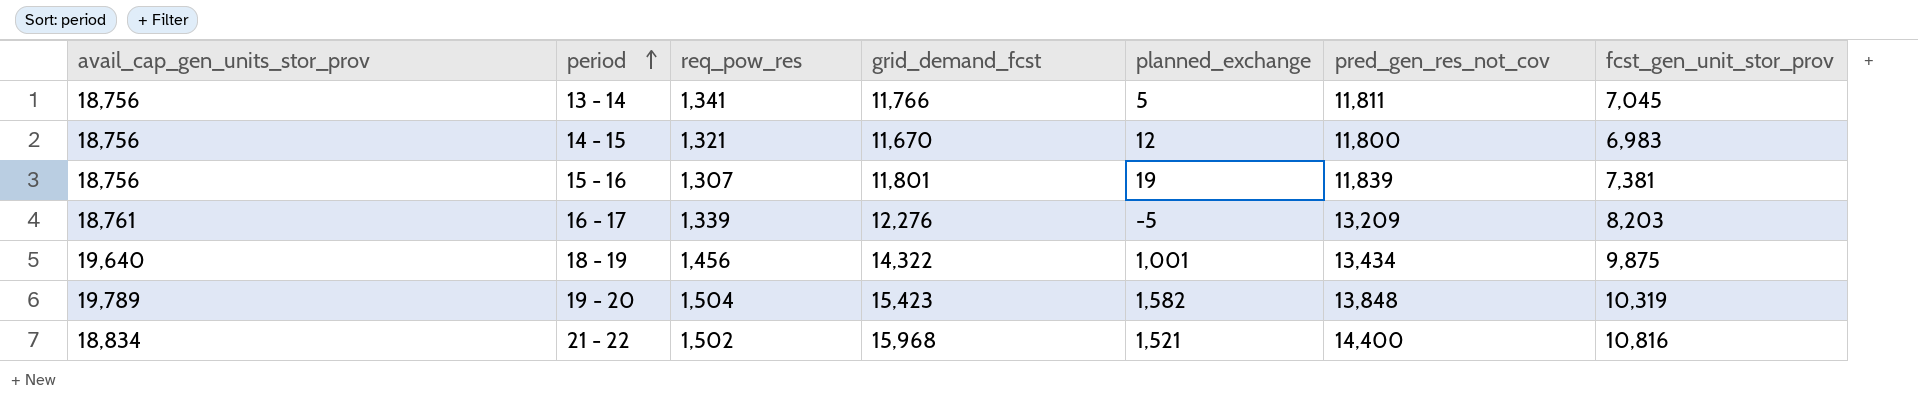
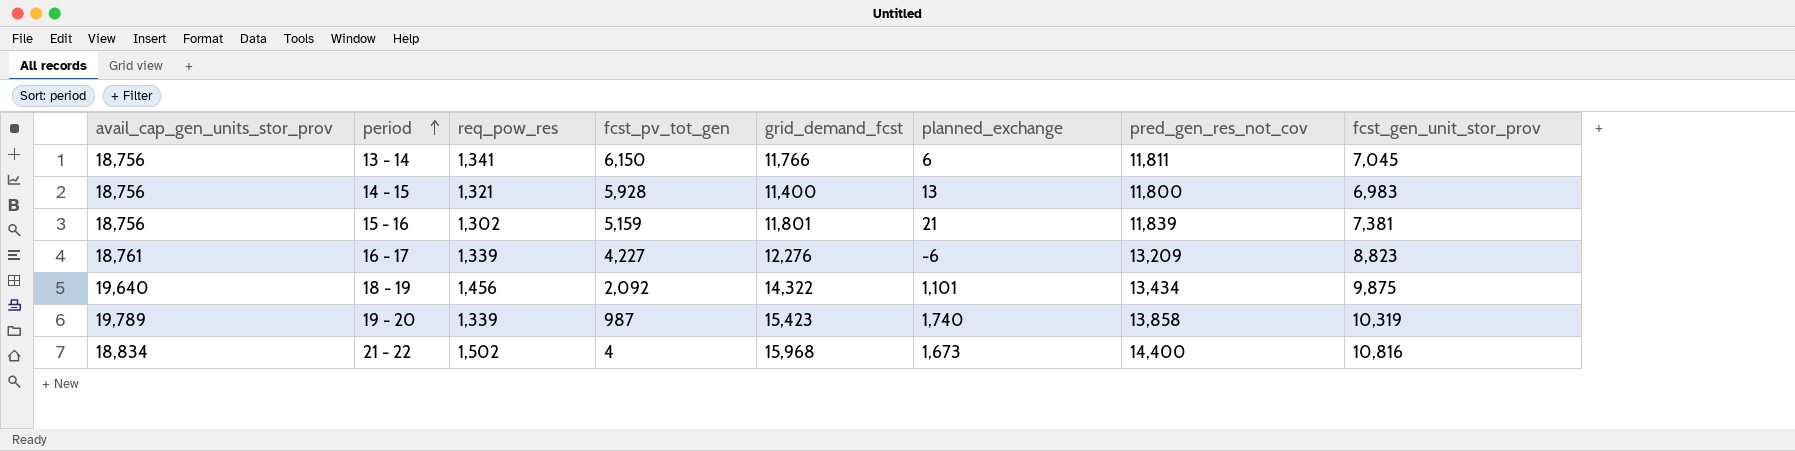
column fcst_pv_tot_gen | position: none -> 4
13 - 14 | planned_exchange: 5 -> 6
14 - 15 | grid_demand_fcst: 11,670 -> 11,400
14 - 15 | planned_exchange: 12 -> 13
15 - 16 | req_pow_res: 1,307 -> 1,302
15 - 16 | planned_exchange: 19 -> 21
16 - 17 | planned_exchange: -5 -> -6
16 - 17 | fcst_gen_unit_stor_prov: 8,203 -> 8,823
18 - 19 | planned_exchange: 1,001 -> 1,101
19 - 20 | req_pow_res: 1,504 -> 1,339
19 - 20 | planned_exchange: 1,582 -> 1,740
19 - 20 | pred_gen_res_not_cov: 13,848 -> 13,858
21 - 22 | planned_exchange: 1,521 -> 1,673

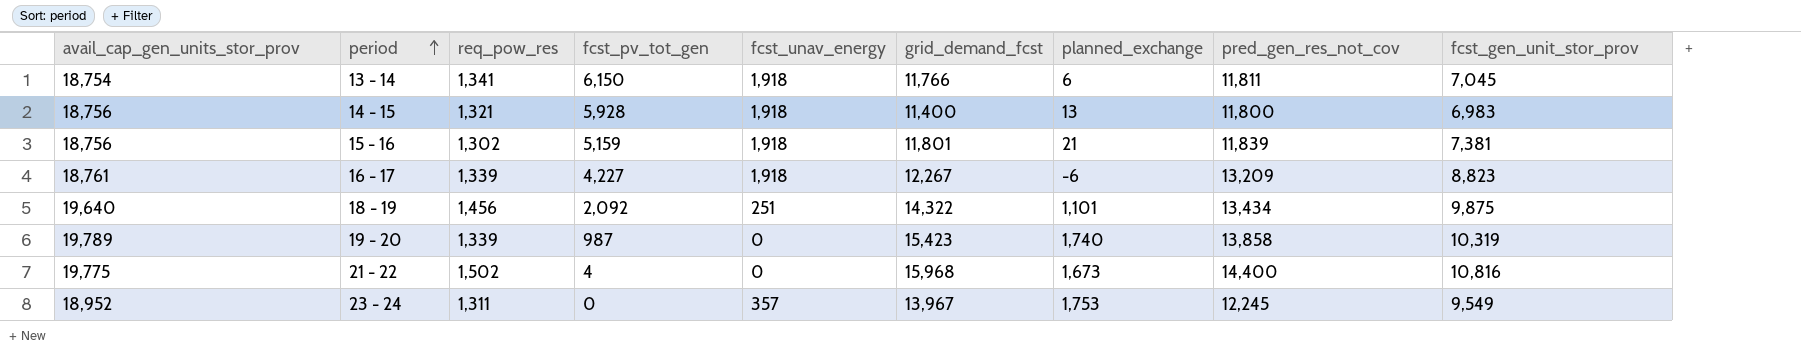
column fcst_unav_energy | position: none -> 5
13 - 14 | avail_cap_gen_units_stor_prov: 18,756 -> 18,754
16 - 17 | grid_demand_fcst: 12,276 -> 12,267
21 - 22 | avail_cap_gen_units_stor_prov: 18,834 -> 19,775
row 23 - 24: none -> 18,952 | 1,311 | 0 | 357 | 13,967 | 1,753 | 12,245 | 9,549

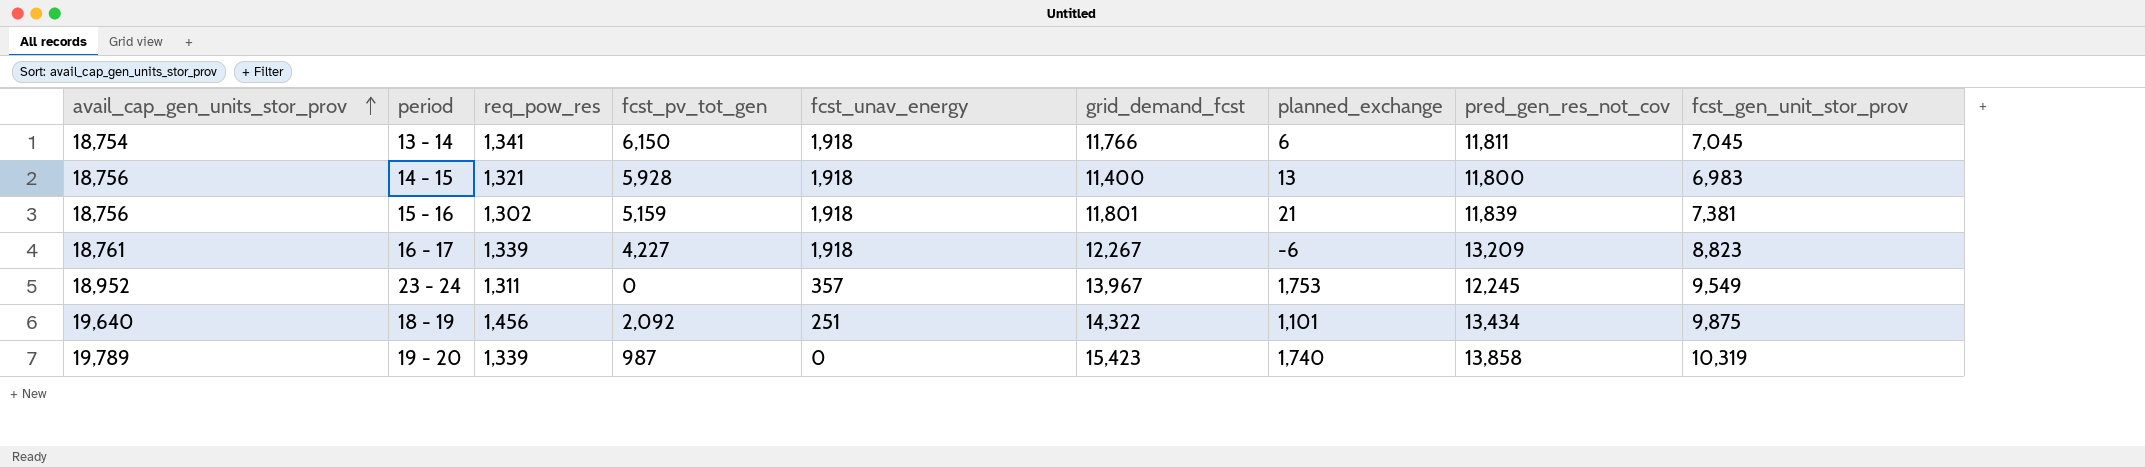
row order: period ascending -> avail_cap_gen_units_stor_prov ascending
row 21 - 22: 19,775 | 1,502 | 4 | 0 | 15,968 | 1,673 | 14,400 | 10,816 -> none

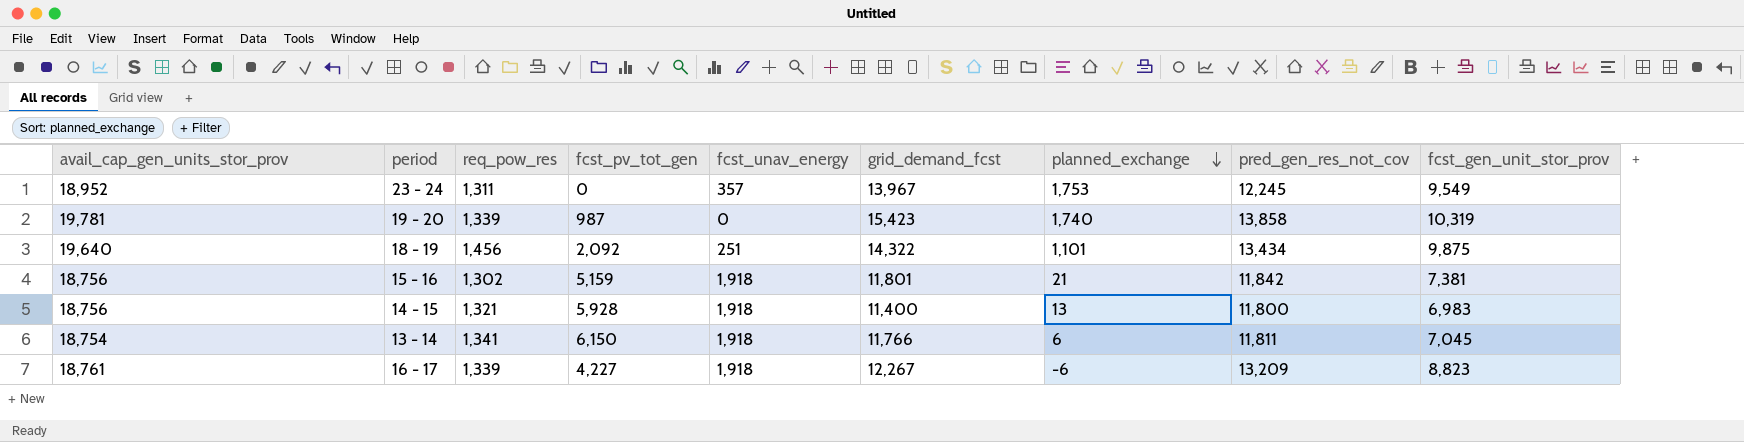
row order: avail_cap_gen_units_stor_prov ascending -> planned_exchange descending
19 - 20 | avail_cap_gen_units_stor_prov: 19,789 -> 19,781
15 - 16 | pred_gen_res_not_cov: 11,839 -> 11,842

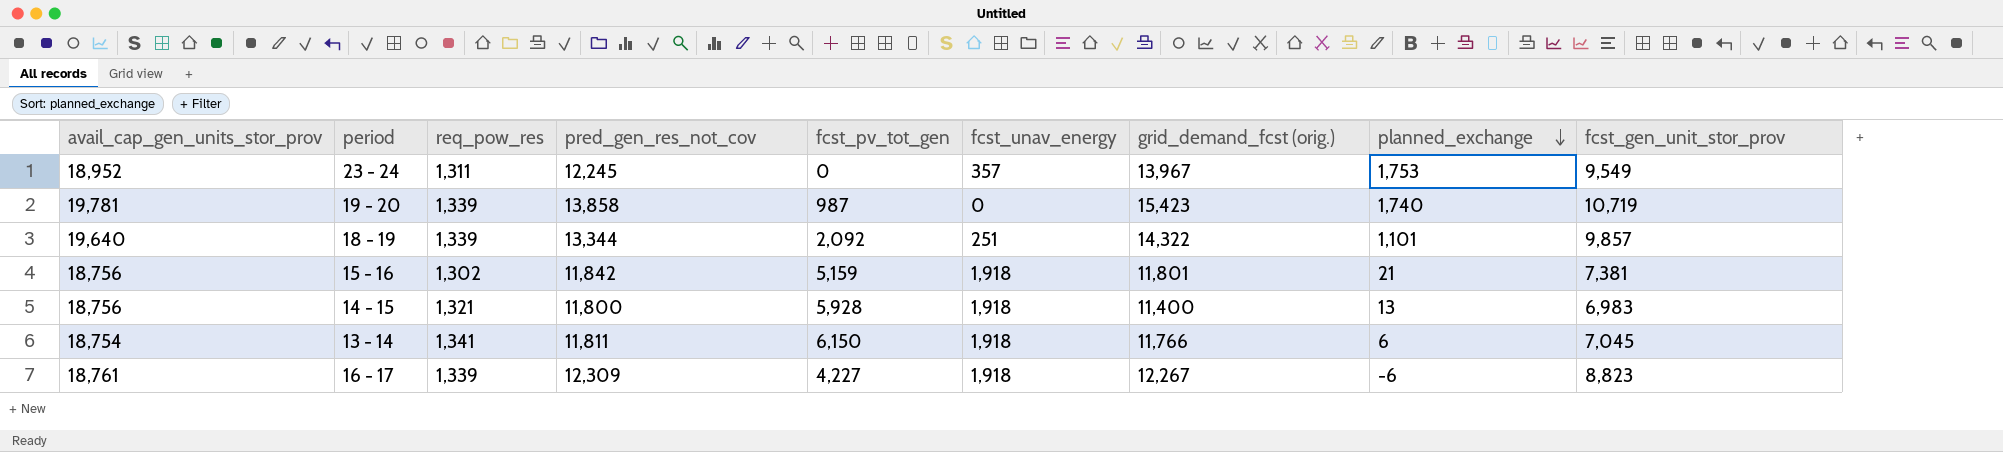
column pred_gen_res_not_cov | position: 8 -> 4
column name: grid_demand_fcst -> grid_demand_fcst (orig.)
19 - 20 | fcst_gen_unit_stor_prov: 10,319 -> 10,719
18 - 19 | req_pow_res: 1,456 -> 1,339
18 - 19 | pred_gen_res_not_cov: 13,434 -> 13,344
18 - 19 | fcst_gen_unit_stor_prov: 9,875 -> 9,857
16 - 17 | pred_gen_res_not_cov: 13,209 -> 12,309

